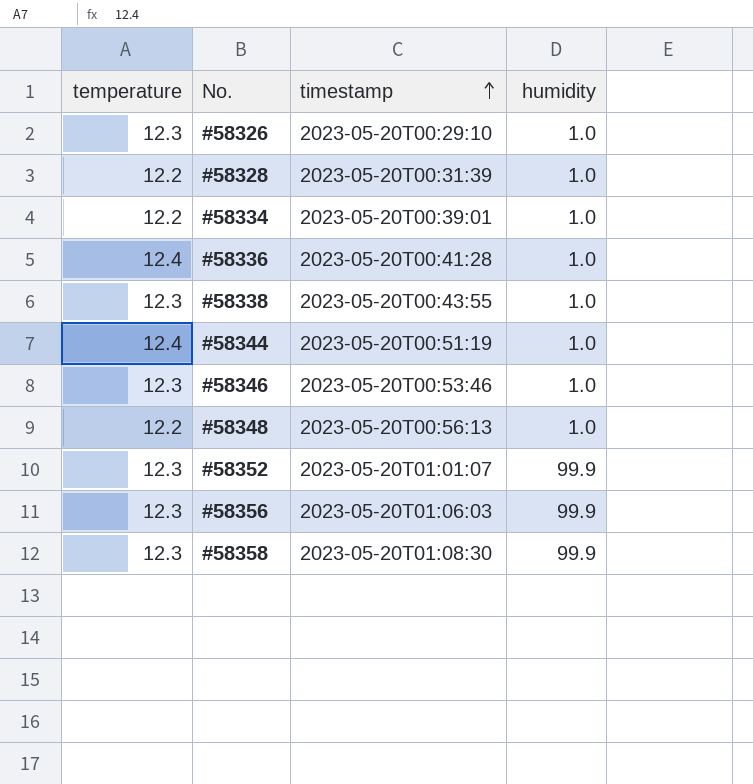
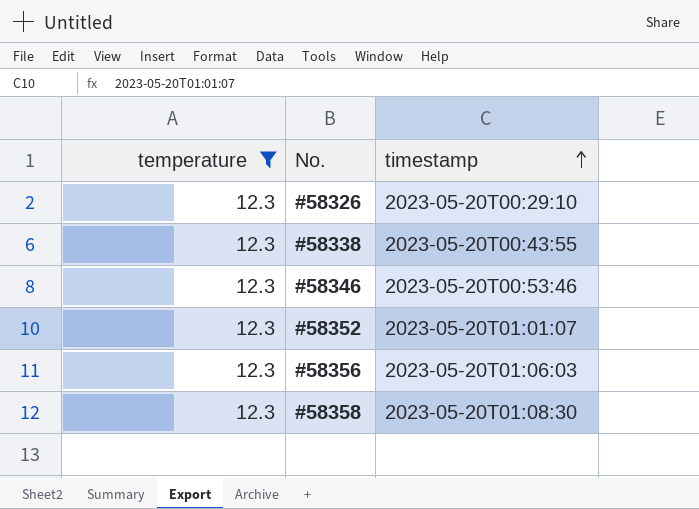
filter: none -> temperature = 12.3
column humidity | position: 4 -> none

